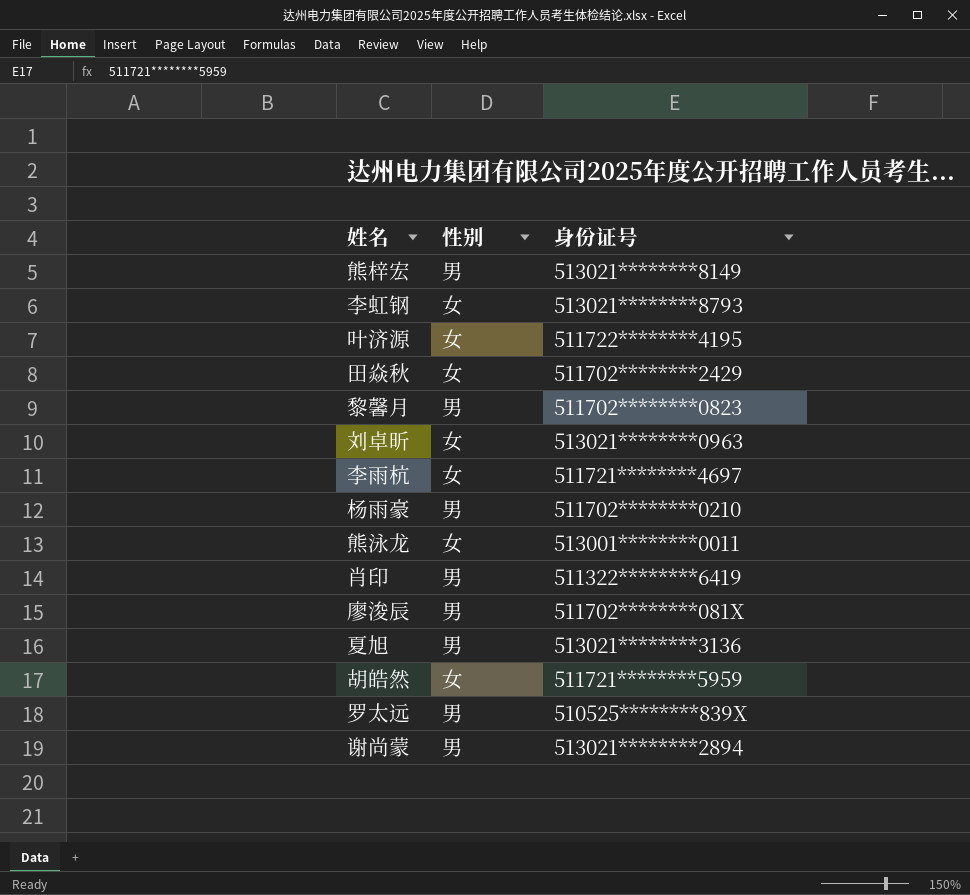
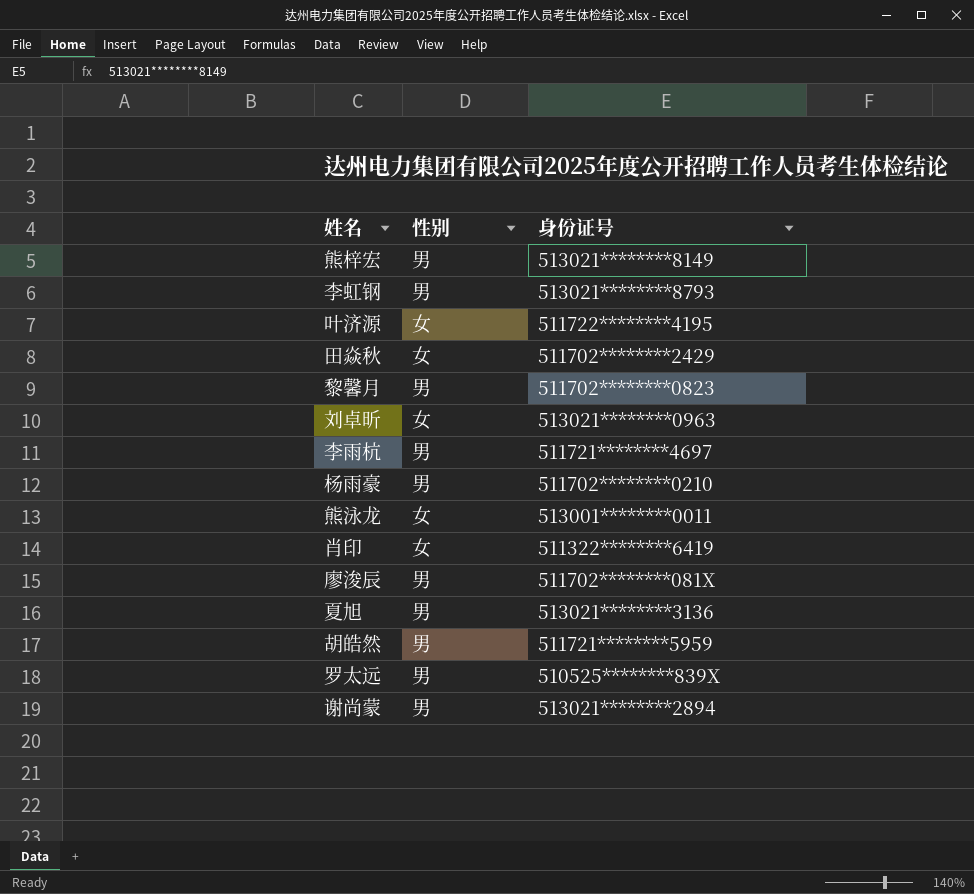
李虹钢 | 性别: 女 -> 男
李雨杭 | 性别: 女 -> 男
肖印 | 性别: 男 -> 女
胡皓然 | 性别: 女 -> 男

